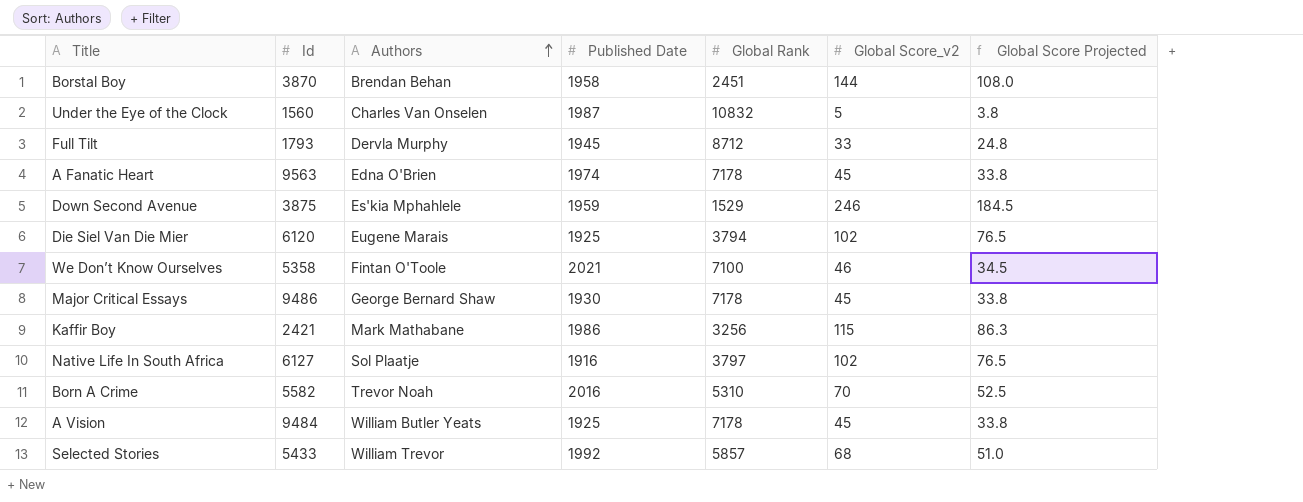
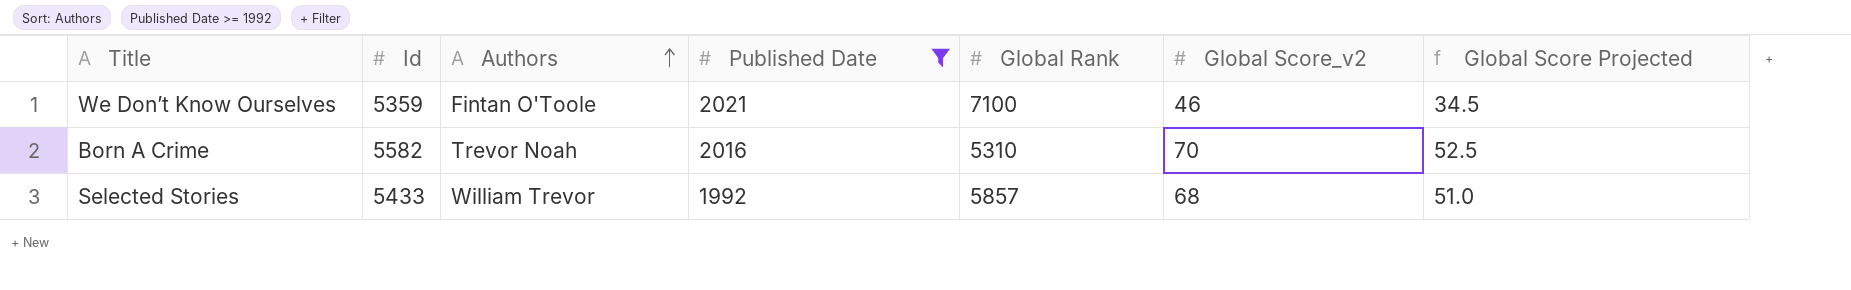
filter: none -> Published Date >= 1992
We Don’t Know Ourselves | Id: 5358 -> 5359

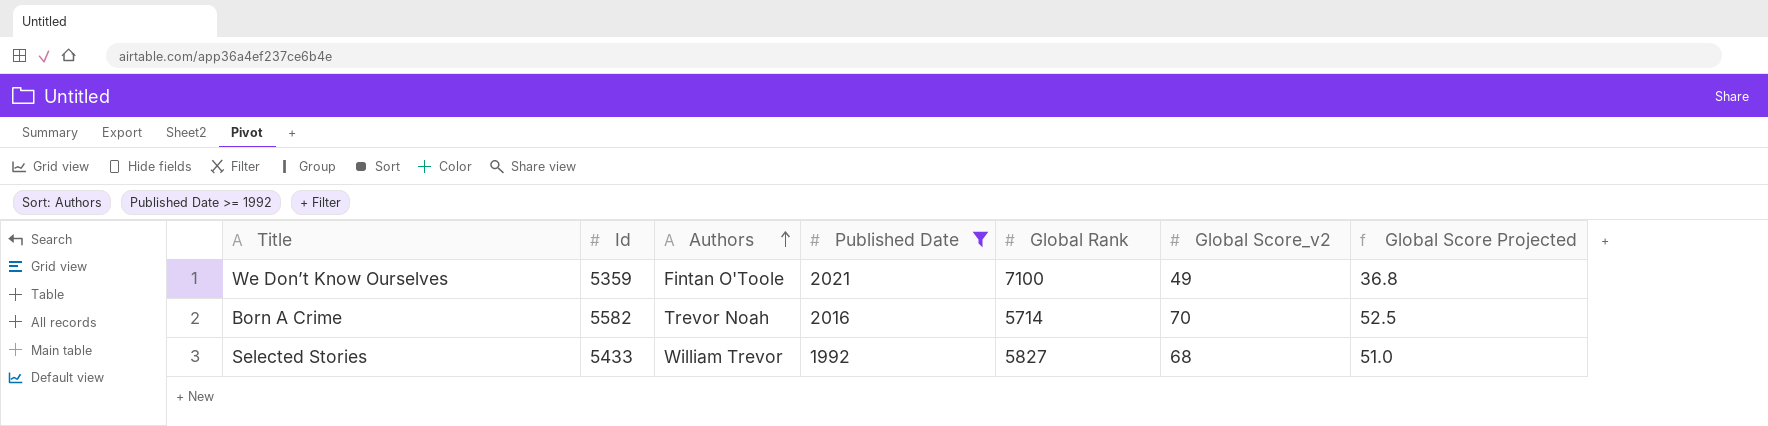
We Don’t Know Ourselves | Global Score_v2: 46 -> 49
We Don’t Know Ourselves | Global Score Projected: 34.5 -> 36.8
Born A Crime | Global Rank: 5310 -> 5714
Selected Stories | Global Rank: 5857 -> 5827

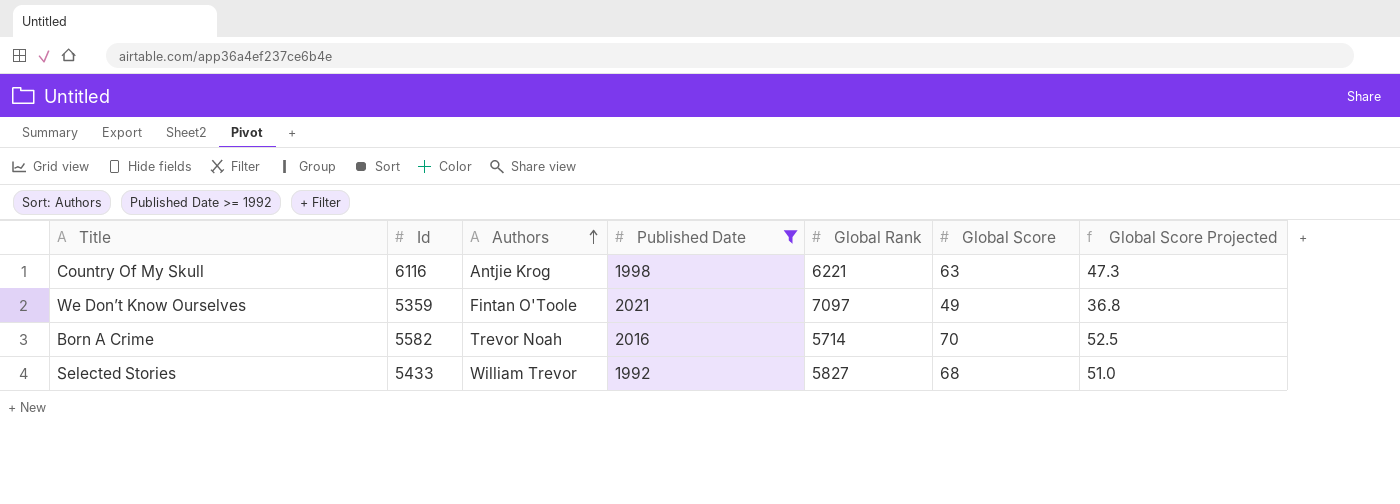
column name: Global Score_v2 -> Global Score
row Country Of My Skull: none -> 6116 | Antjie Krog | 1998 | 6221 | 63 | 47.3
We Don’t Know Ourselves | Global Rank: 7100 -> 7097

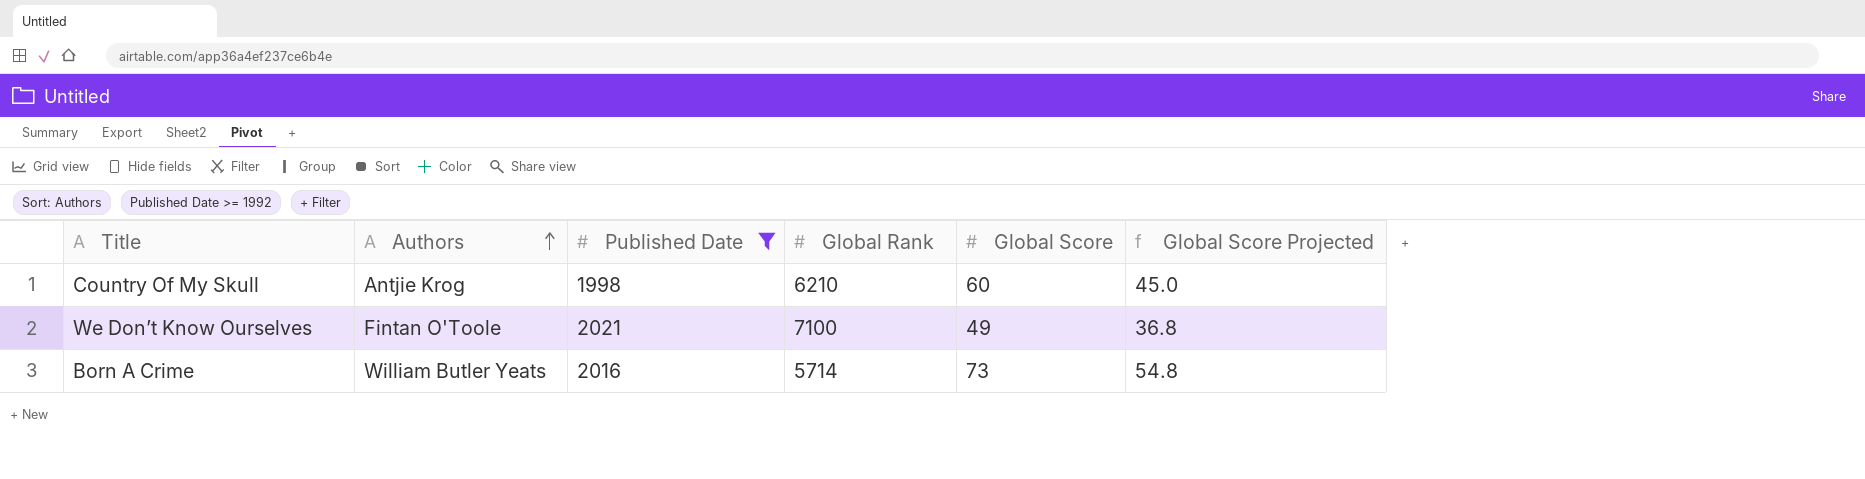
column Id | position: 2 -> none
row Selected Stories: 5433 | William Trevor | 1992 | 5827 | 68 | 51.0 -> none
Country Of My Skull | Global Rank: 6221 -> 6210
Country Of My Skull | Global Score: 63 -> 60
Country Of My Skull | Global Score Projected: 47.3 -> 45.0
We Don’t Know Ourselves | Global Rank: 7097 -> 7100
Born A Crime | Authors: Trevor Noah -> William Butler Yeats
Born A Crime | Global Score: 70 -> 73
Born A Crime | Global Score Projected: 52.5 -> 54.8

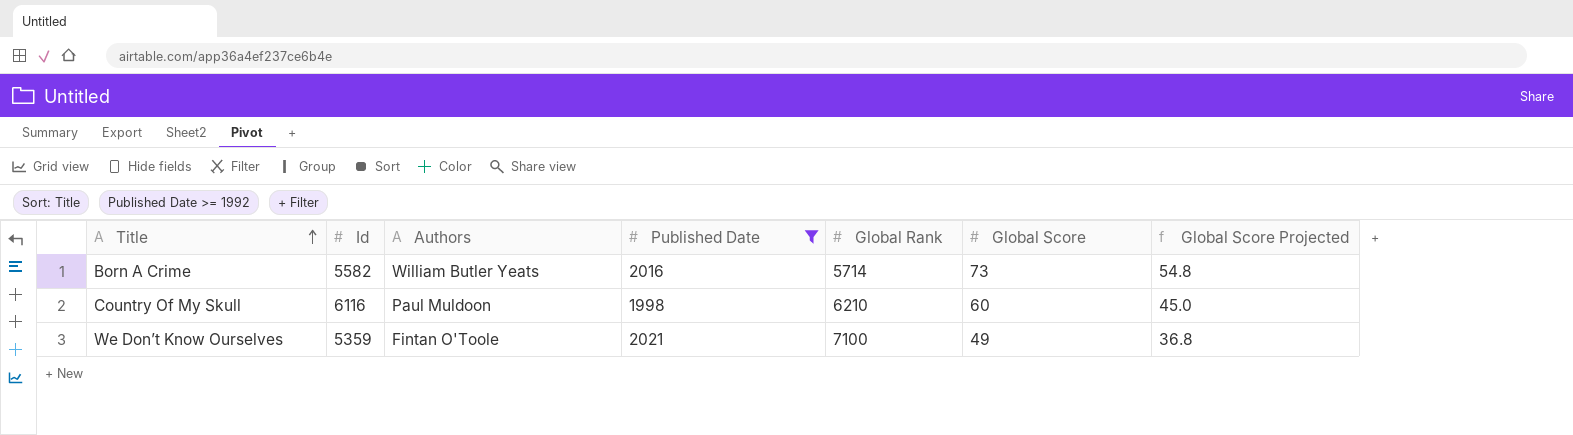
row order: Authors ascending -> Title ascending
column Id | position: none -> 2
Country Of My Skull | Authors: Antjie Krog -> Paul Muldoon

